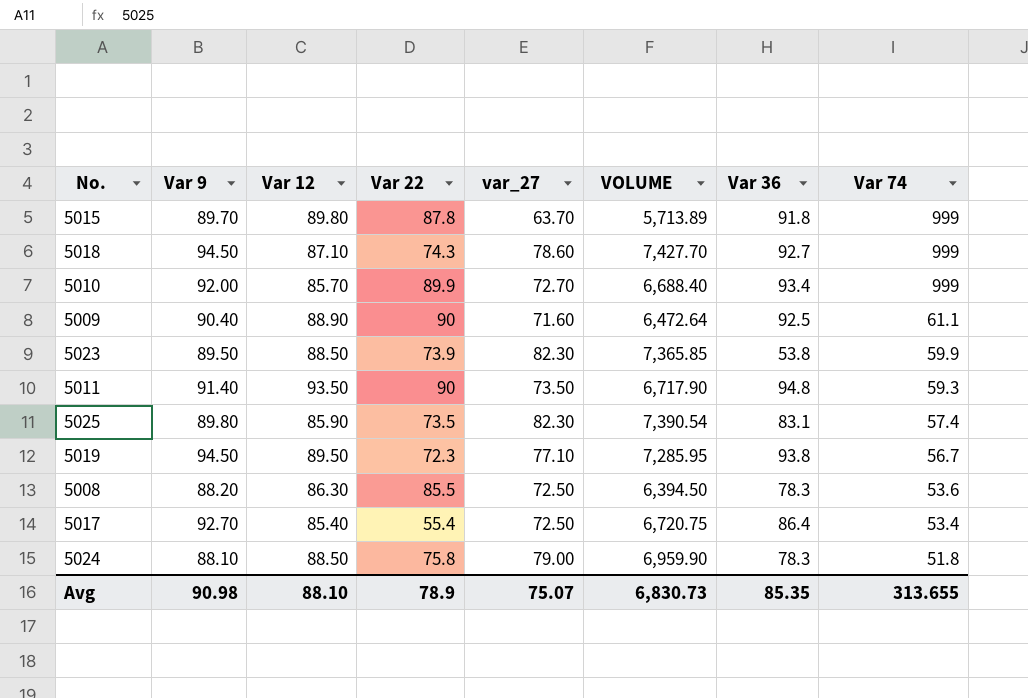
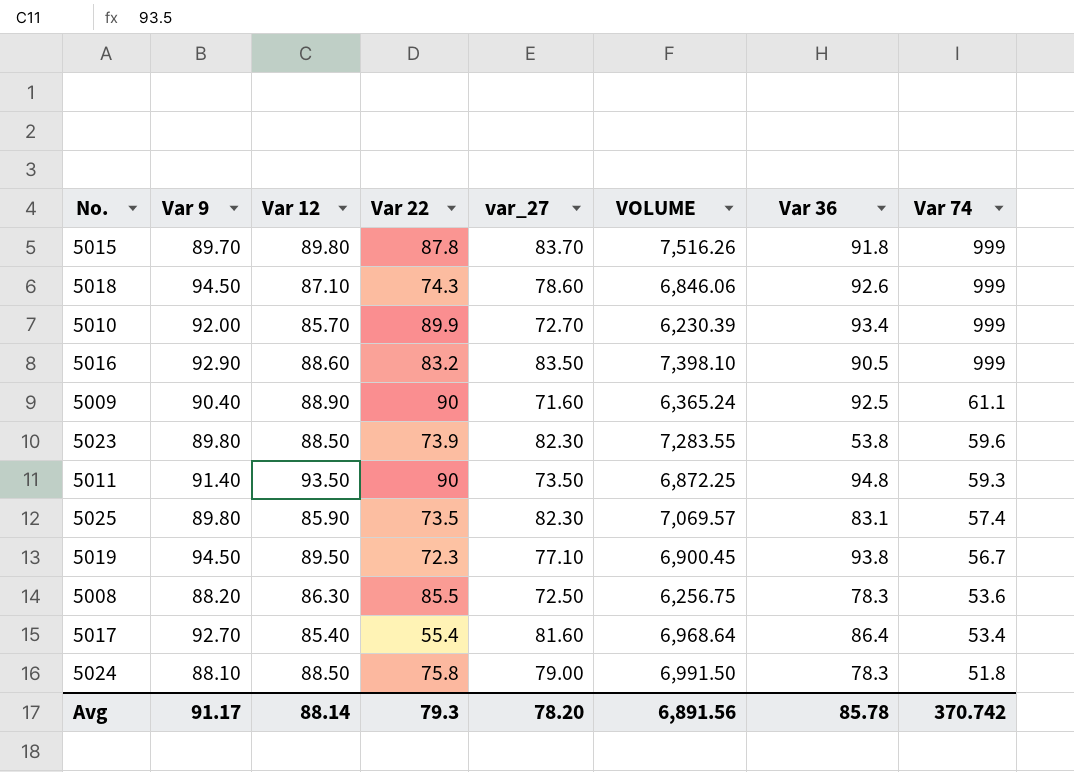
column VOLUME | formula: [Var 9] * [var_27] -> [Var 12] * [var_27]
5015 | var_27: 63.70 -> 83.70
5018 | Var 36: 92.7 -> 92.6
row 5016: none -> 92.90 | 88.60 | 83.2 | 83.50 | 7,398.10 | 90.5 | 999
5023 | Var 9: 89.50 -> 89.80
5023 | Var 74: 59.9 -> 59.6
5017 | var_27: 72.50 -> 81.60
Avg | Var 9: 90.98 -> 91.17
Avg | Var 12: 88.10 -> 88.14
Avg | Var 22: 78.9 -> 79.3
Avg | var_27: 75.07 -> 78.20
Avg | VOLUME: 6,830.73 -> 6,891.56
Avg | Var 36: 85.35 -> 85.78
Avg | Var 74: 313.655 -> 370.742

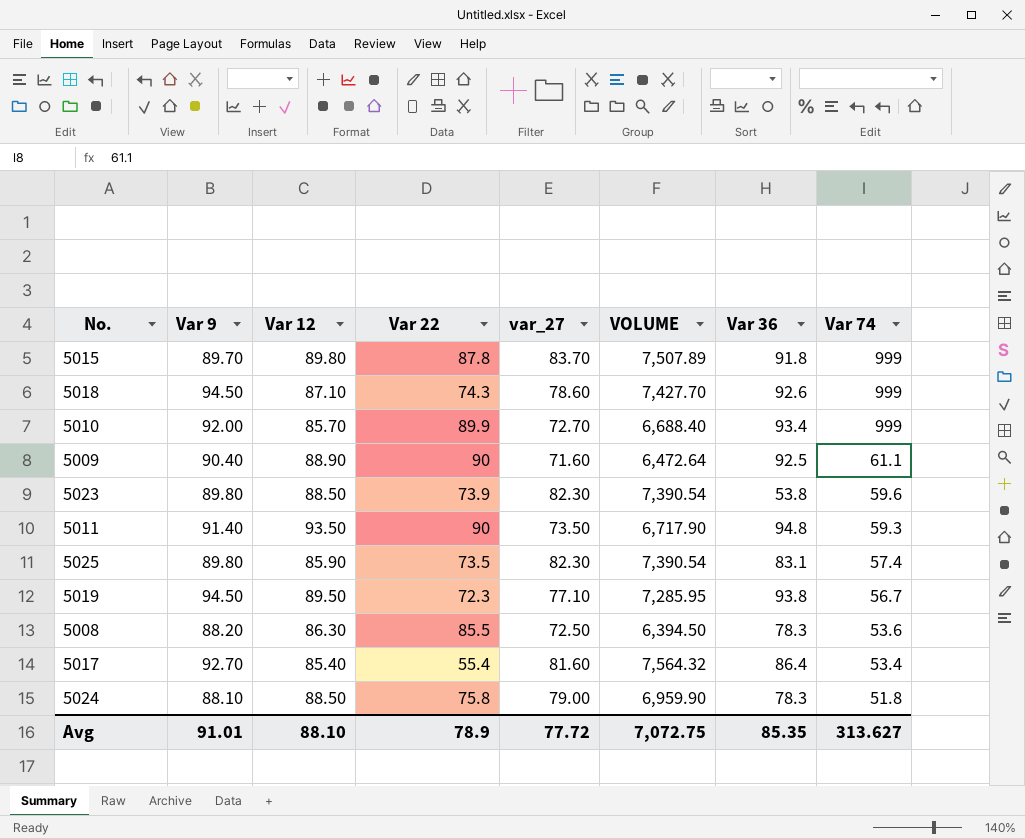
column VOLUME | formula: [Var 12] * [var_27] -> [Var 9] * [var_27]
row 5016: 92.90 | 88.60 | 83.2 | 83.50 | 7,398.10 | 90.5 | 999 -> none
Avg | Var 9: 91.17 -> 91.01
Avg | Var 12: 88.14 -> 88.10
Avg | Var 22: 79.3 -> 78.9
Avg | var_27: 78.20 -> 77.72
Avg | VOLUME: 6,891.56 -> 7,072.75
Avg | Var 36: 85.78 -> 85.35
Avg | Var 74: 370.742 -> 313.627

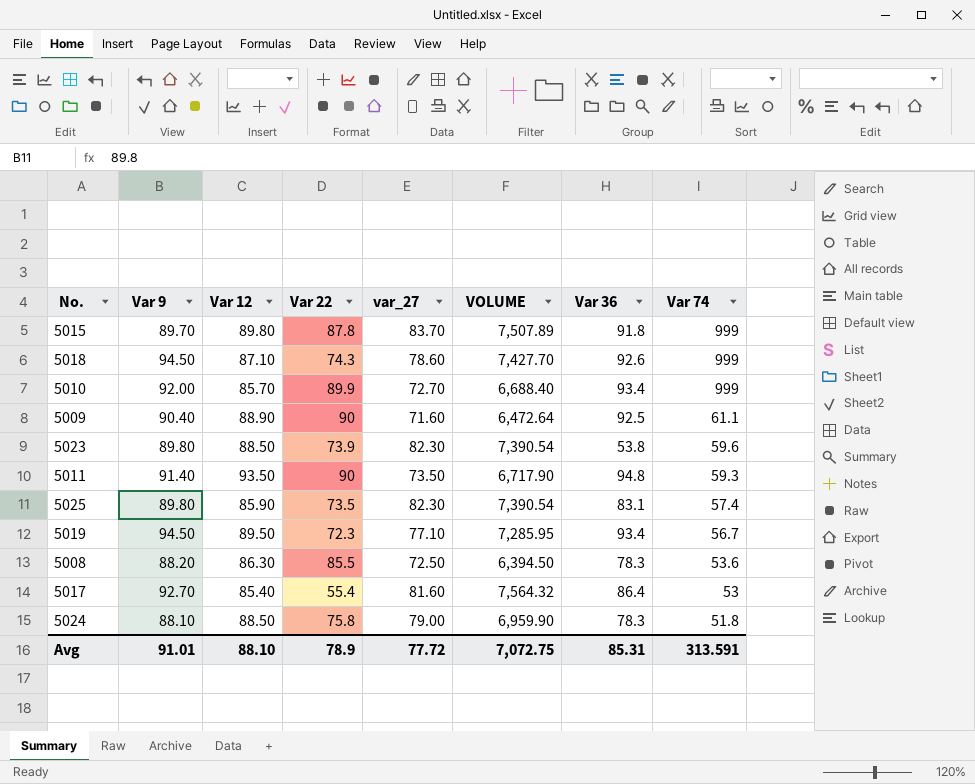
5019 | Var 36: 93.8 -> 93.4
5017 | Var 74: 53.4 -> 53
Avg | Var 36: 85.35 -> 85.31
Avg | Var 74: 313.627 -> 313.591

